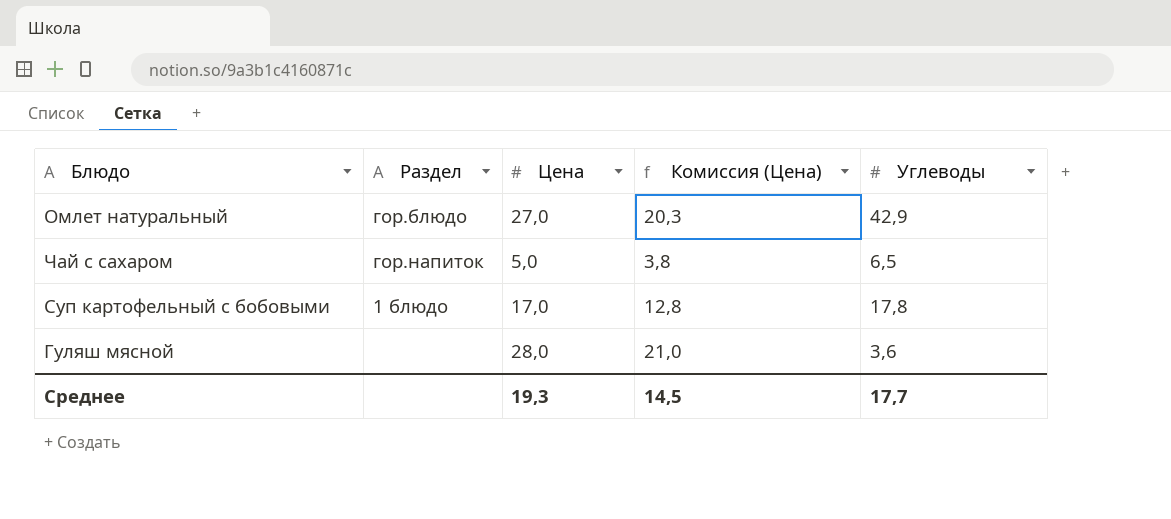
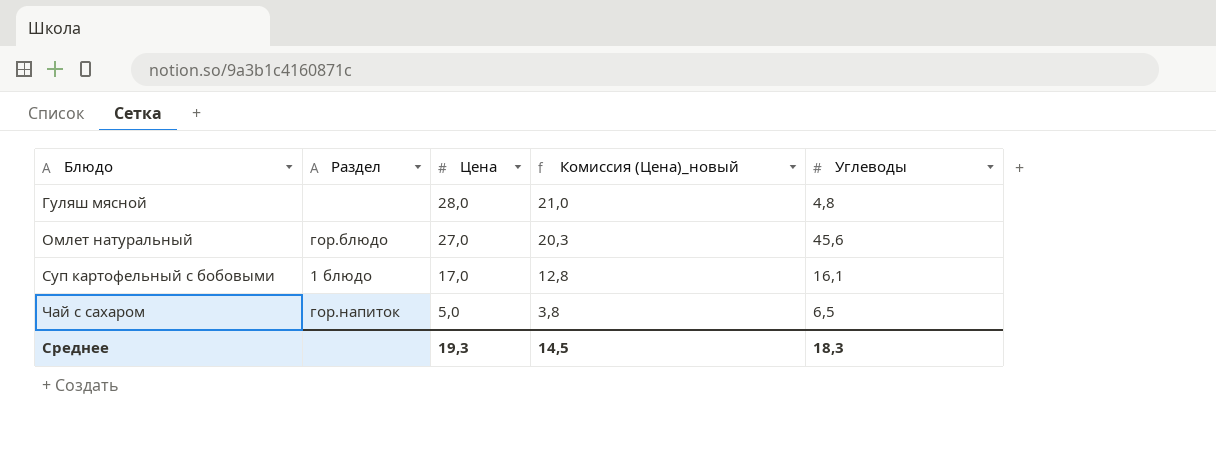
row order: none -> Блюдо ascending
column name: Комиссия (Цена) -> Комиссия (Цена)_новый
Гуляш мясной | Углеводы: 3,6 -> 4,8
Омлет натуральный | Углеводы: 42,9 -> 45,6
Суп картофельный с бобовыми | Углеводы: 17,8 -> 16,1
Среднее | Углеводы: 17,7 -> 18,3

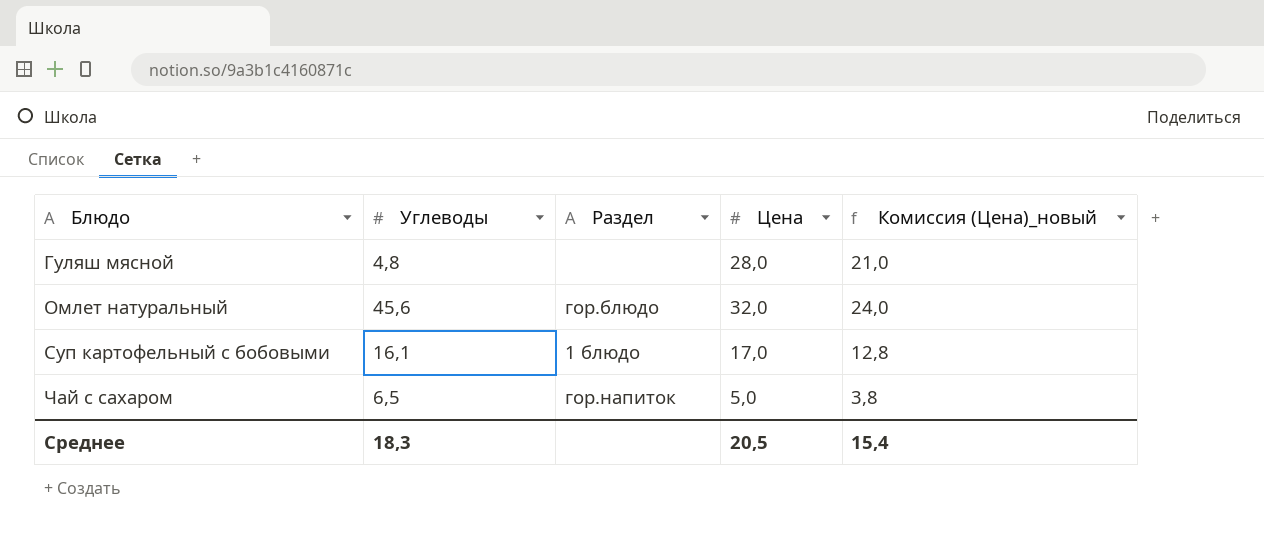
column Углеводы | position: 5 -> 2
Омлет натуральный | Цена: 27,0 -> 32,0
Омлет натуральный | Комиссия (Цена)_новый: 20,3 -> 24,0
Среднее | Цена: 19,3 -> 20,5
Среднее | Комиссия (Цена)_новый: 14,5 -> 15,4

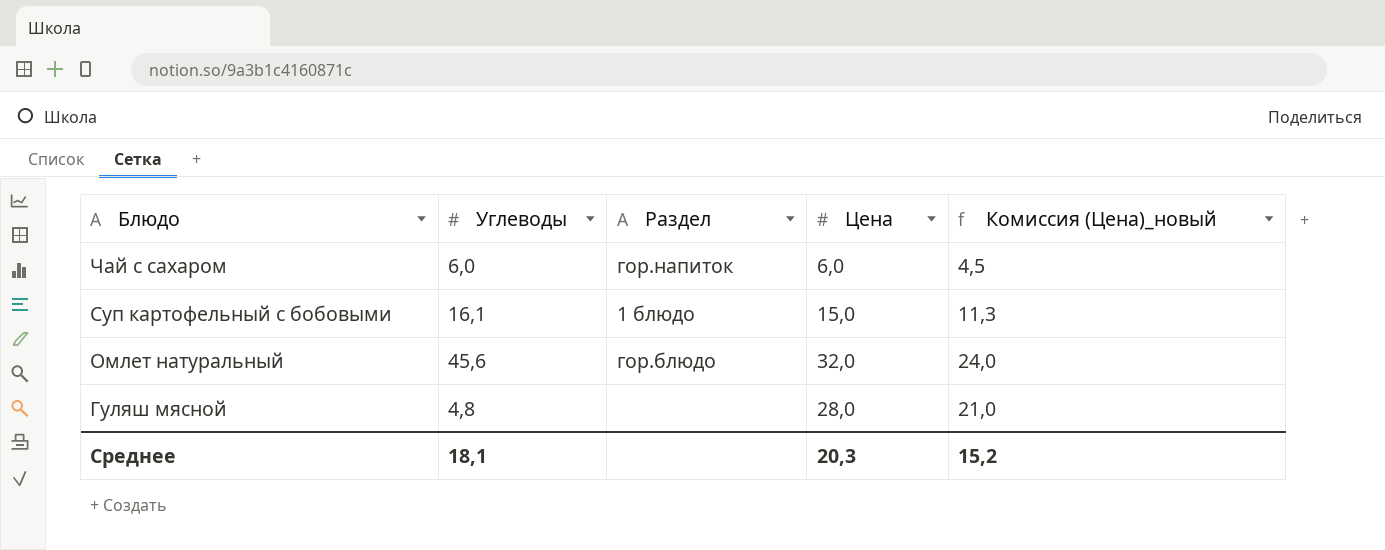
row order: Блюдо ascending -> Блюдо descending
Чай с сахаром | Углеводы: 6,5 -> 6,0
Чай с сахаром | Цена: 5,0 -> 6,0
Чай с сахаром | Комиссия (Цена)_новый: 3,8 -> 4,5
Суп картофельный с бобовыми | Цена: 17,0 -> 15,0
Суп картофельный с бобовыми | Комиссия (Цена)_новый: 12,8 -> 11,3
Среднее | Углеводы: 18,3 -> 18,1
Среднее | Цена: 20,5 -> 20,3
Среднее | Комиссия (Цена)_новый: 15,4 -> 15,2

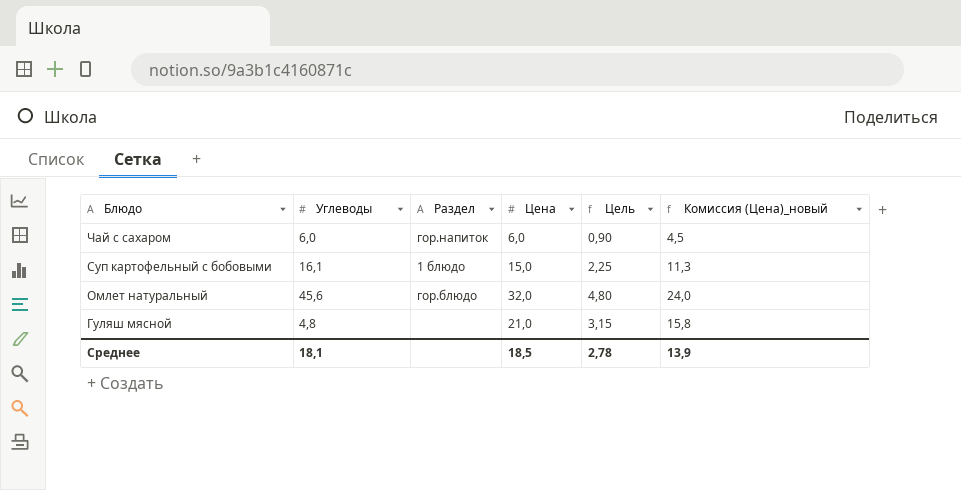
column Цель | formula: none -> [Цена] * 0,15
Гуляш мясной | Цена: 28,0 -> 21,0
Гуляш мясной | Комиссия (Цена)_новый: 21,0 -> 15,8
Среднее | Цена: 20,3 -> 18,5
Среднее | Комиссия (Цена)_новый: 15,2 -> 13,9

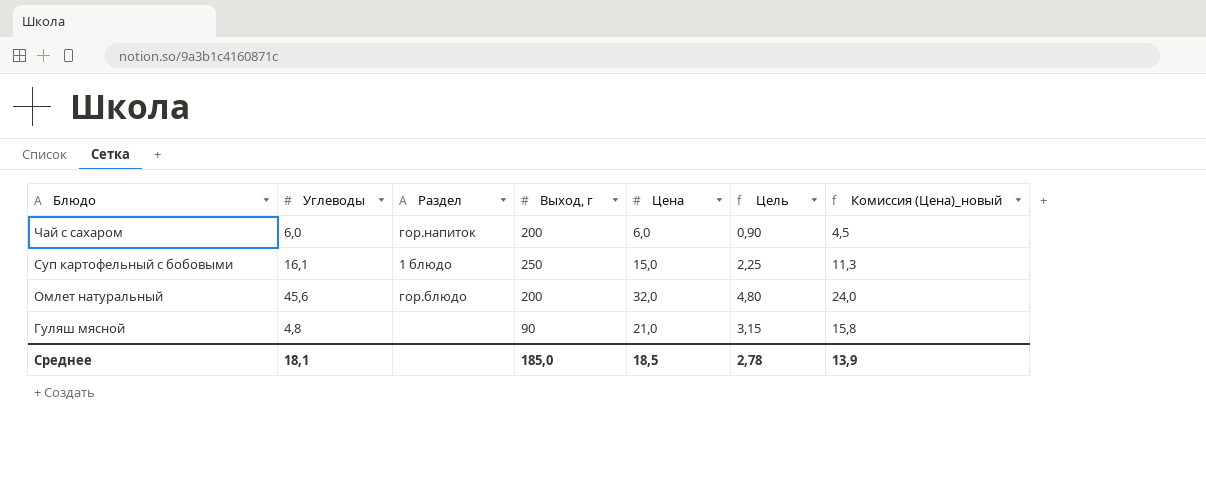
column Выход, г | position: none -> 4

